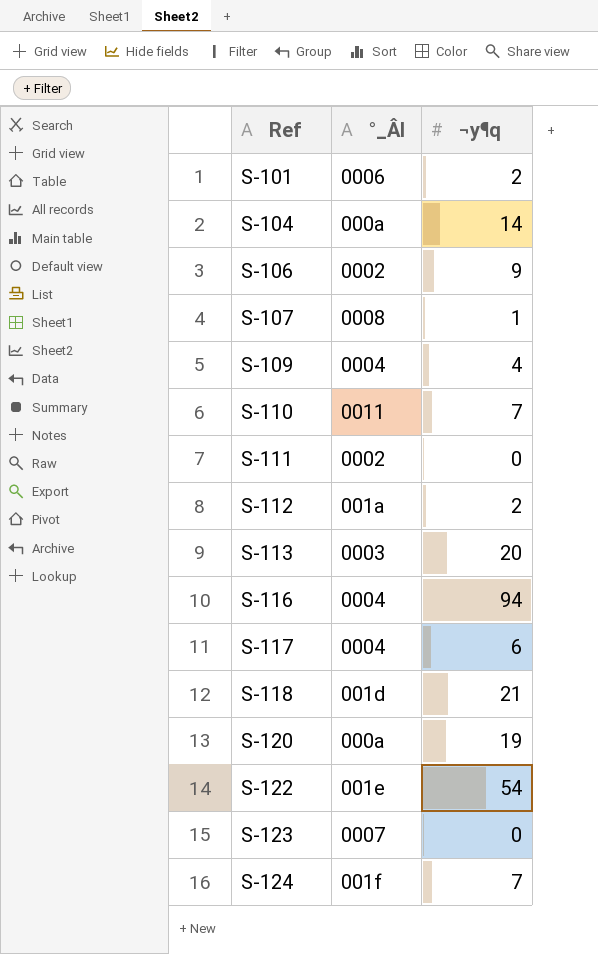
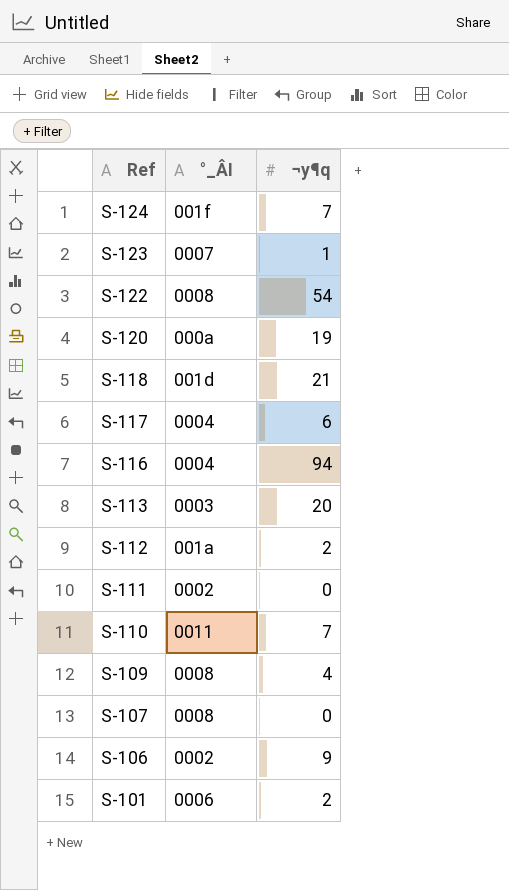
row order: Ref ascending -> Ref descending
row S-104: 000a | 14 -> none
S-123 | ¬y¶q: 0 -> 1
S-122 | °_ÂI: 001e -> 0008
S-109 | °_ÂI: 0004 -> 0008
S-107 | ¬y¶q: 1 -> 0

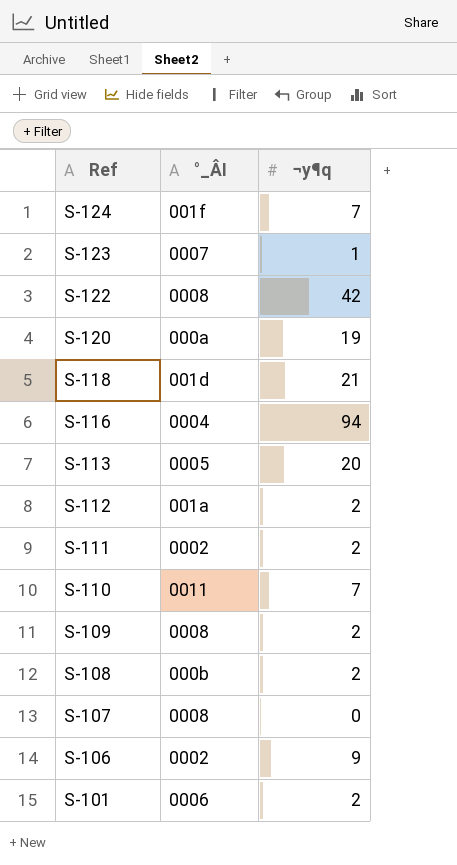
row S-117: 0004 | 6 -> none
S-122 | ¬y¶q: 54 -> 42
S-113 | °_ÂI: 0003 -> 0005
S-111 | ¬y¶q: 0 -> 2
S-109 | ¬y¶q: 4 -> 2
row S-108: none -> 000b | 2

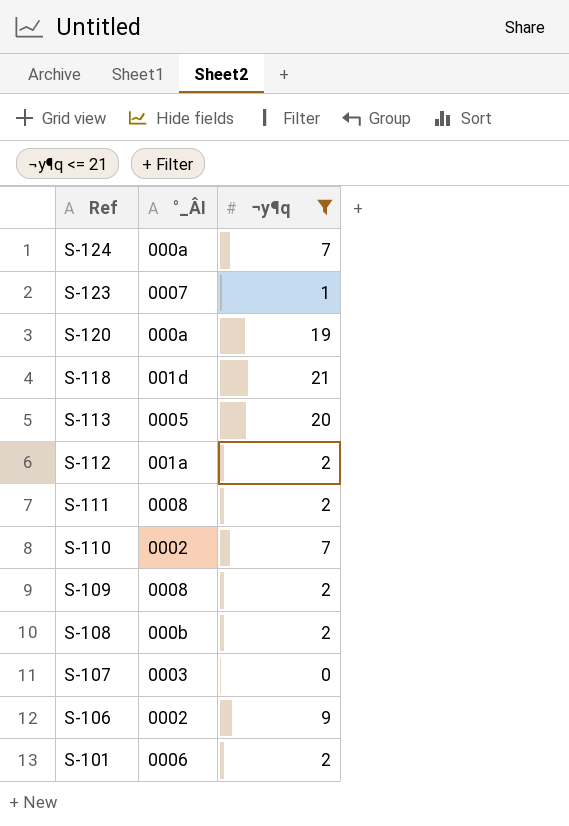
filter: none -> ¬y¶q <= 21
S-124 | °_ÂI: 001f -> 000a
S-111 | °_ÂI: 0002 -> 0008
S-110 | °_ÂI: 0011 -> 0002
S-107 | °_ÂI: 0008 -> 0003

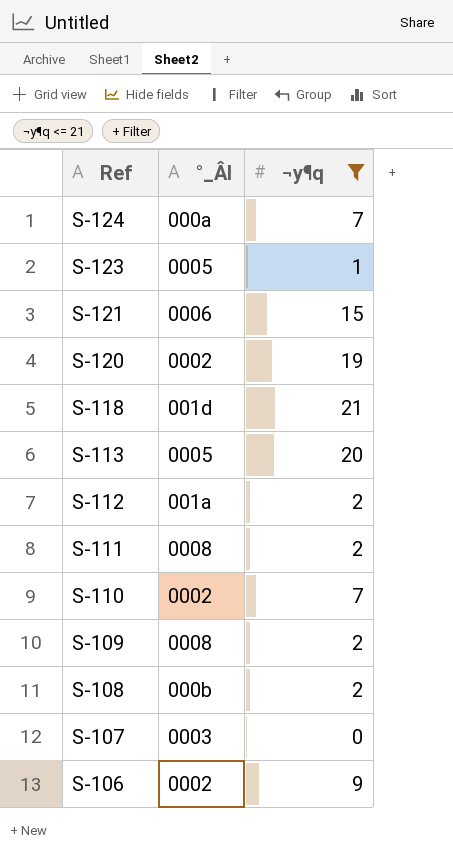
row S-101: 0006 | 2 -> none
S-123 | °_ÂI: 0007 -> 0005
row S-121: none -> 0006 | 15
S-120 | °_ÂI: 000a -> 0002

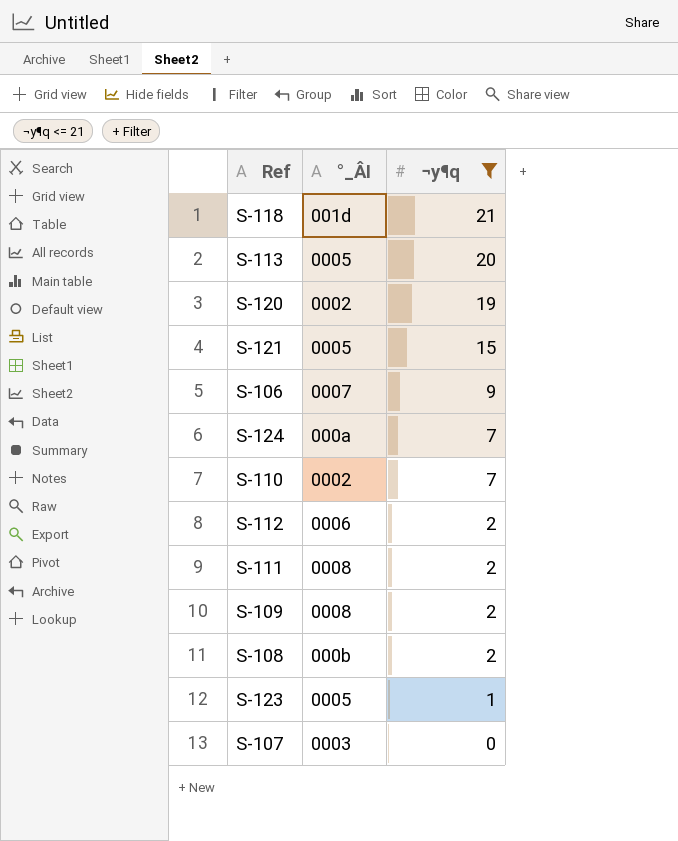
row order: Ref descending -> ¬y¶q descending
S-121 | °_ÂI: 0006 -> 0005
S-106 | °_ÂI: 0002 -> 0007
S-112 | °_ÂI: 001a -> 0006

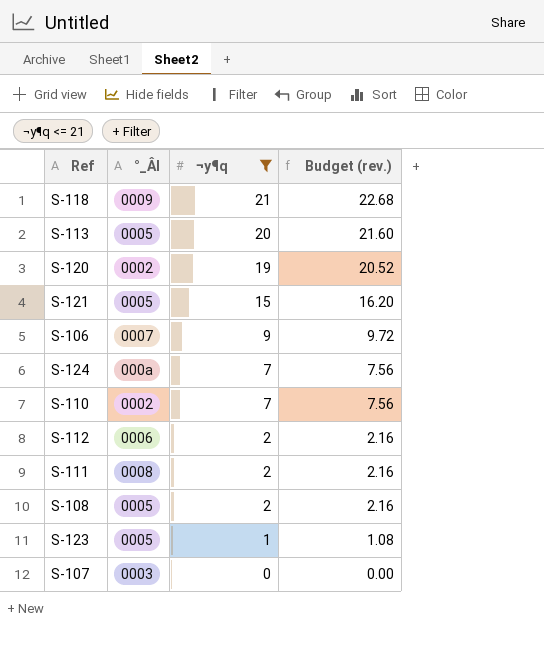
column Budget (rev.) | formula: none -> [¬y¶q] * 1.08
row S-109: 0008 | 2 -> none
S-118 | °_ÂI: 001d -> 0009
S-108 | °_ÂI: 000b -> 0005

